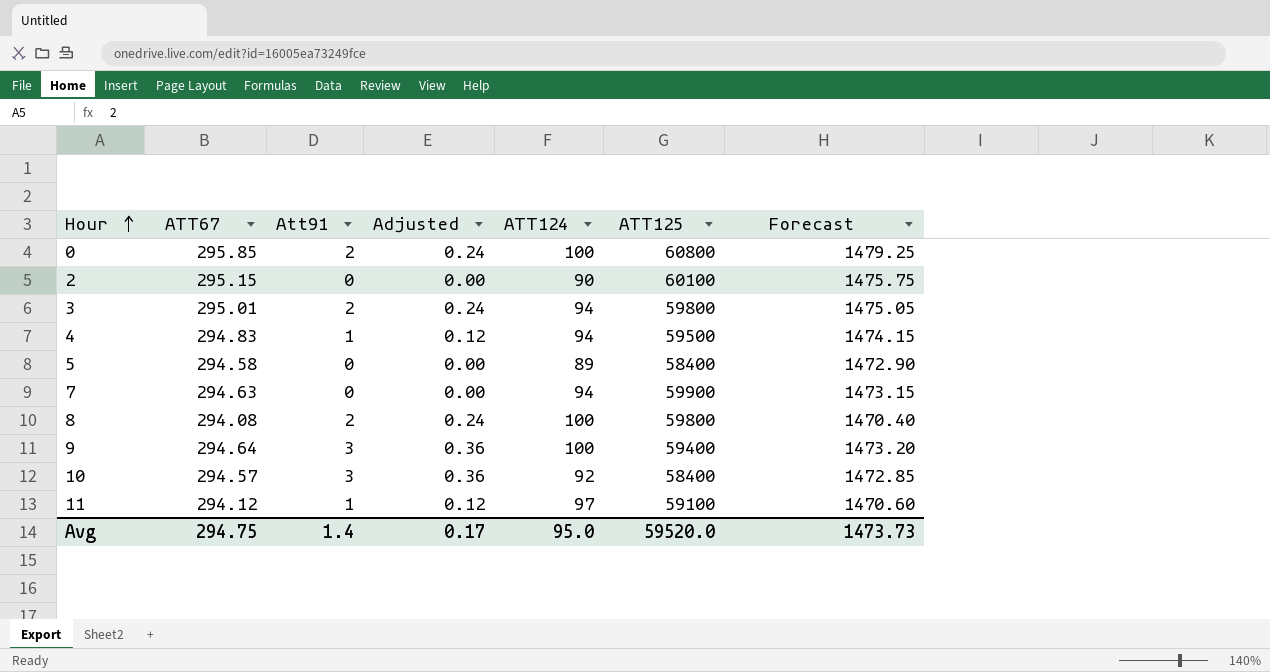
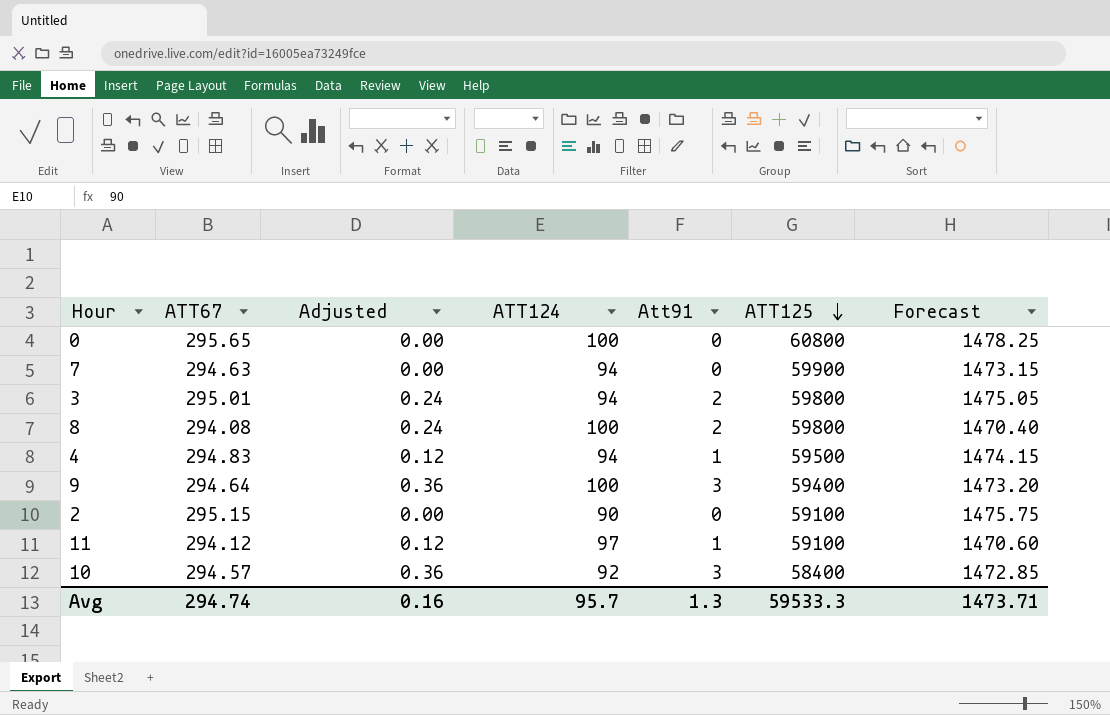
row order: Hour ascending -> ATT125 descending
column Att91 | position: 3 -> 5
row 5: 294.58 | 0 | 0.00 | 89 | 58400 | 1472.90 -> none
0 | ATT67: 295.85 -> 295.65
0 | Adjusted: 0.24 -> 0.00
0 | Att91: 2 -> 0
0 | Forecast: 1479.25 -> 1478.25
2 | ATT125: 60100 -> 59100
Avg | ATT67: 294.75 -> 294.74
Avg | Adjusted: 0.17 -> 0.16
Avg | ATT124: 95.0 -> 95.7
Avg | Att91: 1.4 -> 1.3
Avg | ATT125: 59520.0 -> 59533.3
Avg | Forecast: 1473.73 -> 1473.71

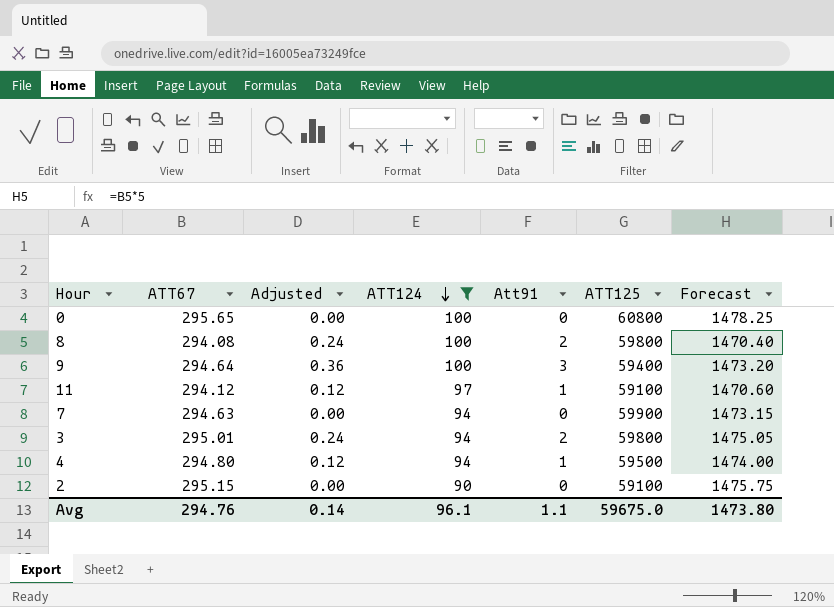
filter: none -> ATT124 != 92
row order: ATT125 descending -> ATT124 descending
4 | ATT67: 294.83 -> 294.80
4 | Forecast: 1474.15 -> 1474.00
Avg | ATT67: 294.74 -> 294.76
Avg | Adjusted: 0.16 -> 0.14
Avg | ATT124: 95.7 -> 96.1
Avg | Att91: 1.3 -> 1.1
Avg | ATT125: 59533.3 -> 59675.0
Avg | Forecast: 1473.71 -> 1473.80

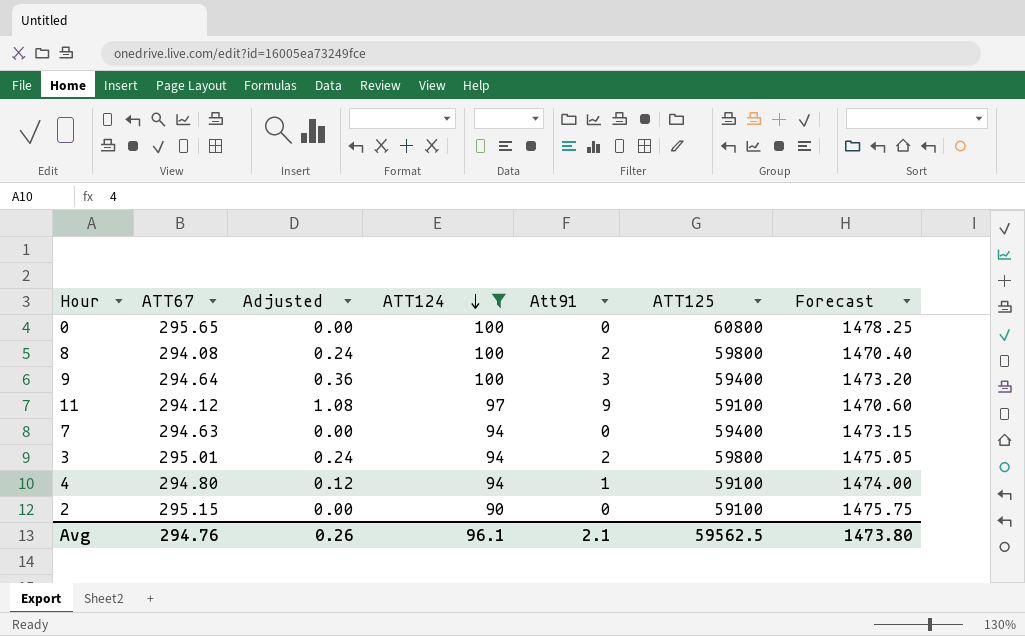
11 | Adjusted: 0.12 -> 1.08
11 | Att91: 1 -> 9
7 | ATT125: 59900 -> 59400
4 | ATT125: 59500 -> 59100
Avg | Adjusted: 0.14 -> 0.26
Avg | Att91: 1.1 -> 2.1
Avg | ATT125: 59675.0 -> 59562.5

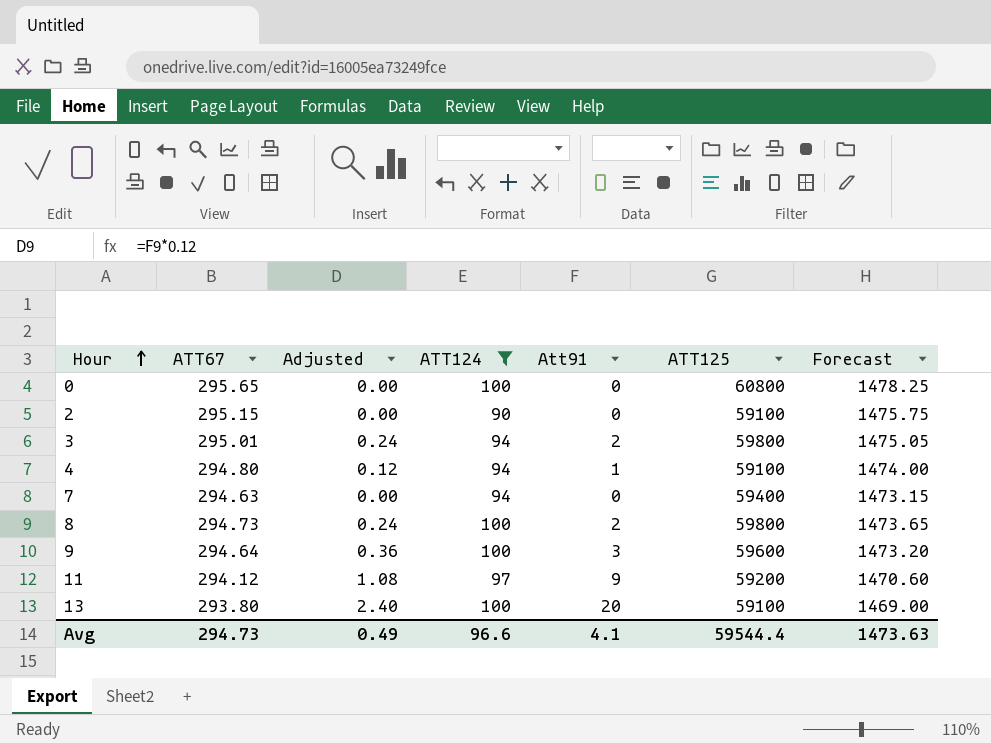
row order: ATT124 descending -> Hour ascending
8 | ATT67: 294.08 -> 294.73
8 | Forecast: 1470.40 -> 1473.65
9 | ATT125: 59400 -> 59600
11 | ATT125: 59100 -> 59200
row 13: none -> 293.80 | 2.40 | 100 | 20 | 59100 | 1469.00
Avg | ATT67: 294.76 -> 294.73
Avg | Adjusted: 0.26 -> 0.49
Avg | ATT124: 96.1 -> 96.6
Avg | Att91: 2.1 -> 4.1
Avg | ATT125: 59562.5 -> 59544.4
Avg | Forecast: 1473.80 -> 1473.63

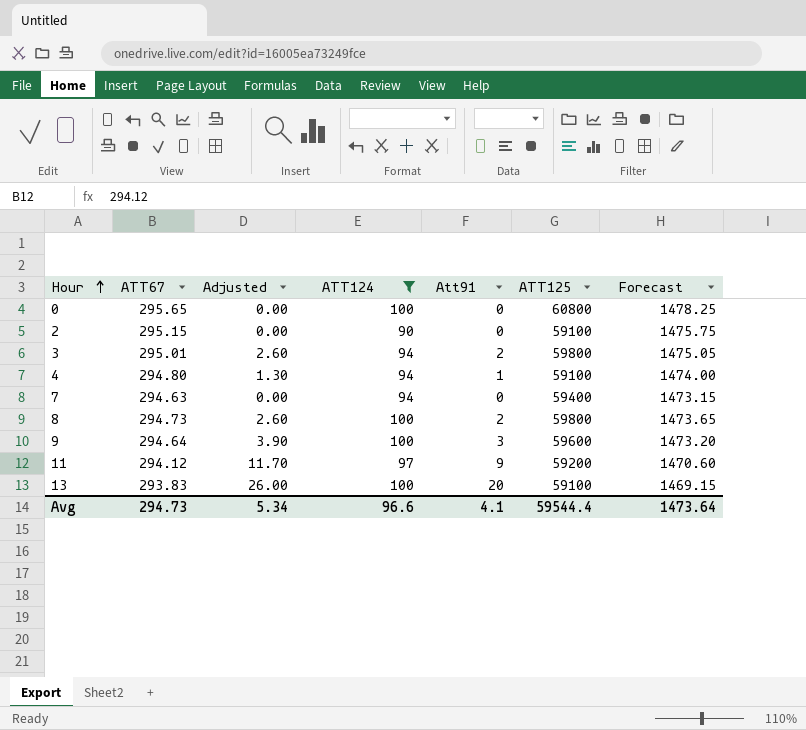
column Adjusted | formula: [Att91] * 0.12 -> [Att91] * 1.3
13 | ATT67: 293.80 -> 293.83
13 | Forecast: 1469.00 -> 1469.15
Avg | Adjusted: 0.49 -> 5.34
Avg | Forecast: 1473.63 -> 1473.64

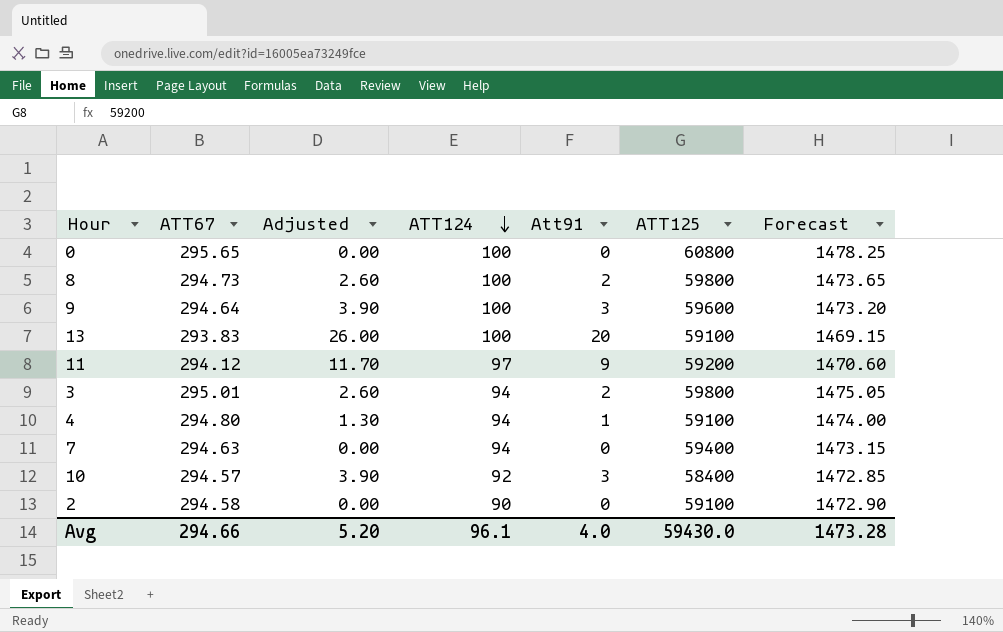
filter: ATT124 != 92 -> none
row order: Hour ascending -> ATT124 descending
2 | ATT67: 295.15 -> 294.58
2 | Forecast: 1475.75 -> 1472.90
Avg | ATT67: 294.73 -> 294.66
Avg | Adjusted: 5.34 -> 5.20
Avg | ATT124: 96.6 -> 96.1
Avg | Att91: 4.1 -> 4.0
Avg | ATT125: 59544.4 -> 59430.0
Avg | Forecast: 1473.64 -> 1473.28

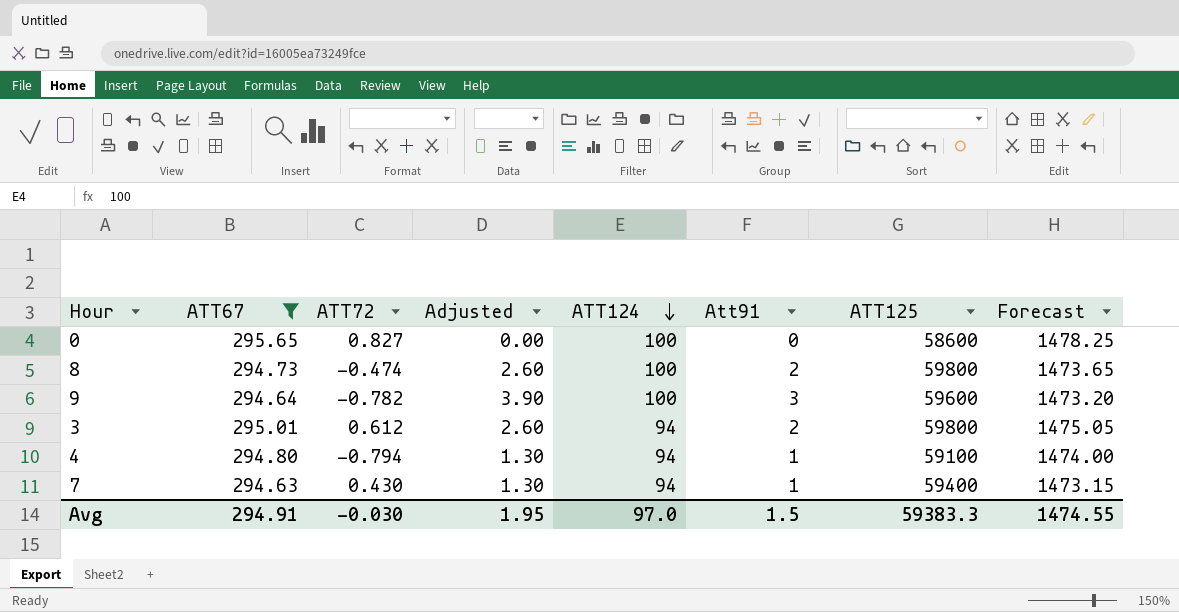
filter: none -> ATT67 >= 294.63
column ATT72 | position: none -> 3
0 | ATT125: 60800 -> 58600
7 | Adjusted: 0.00 -> 1.30
7 | Att91: 0 -> 1
Avg | ATT67: 294.66 -> 294.91
Avg | Adjusted: 5.20 -> 1.95
Avg | ATT124: 96.1 -> 97.0
Avg | Att91: 4.0 -> 1.5
Avg | ATT125: 59430.0 -> 59383.3
Avg | Forecast: 1473.28 -> 1474.55

